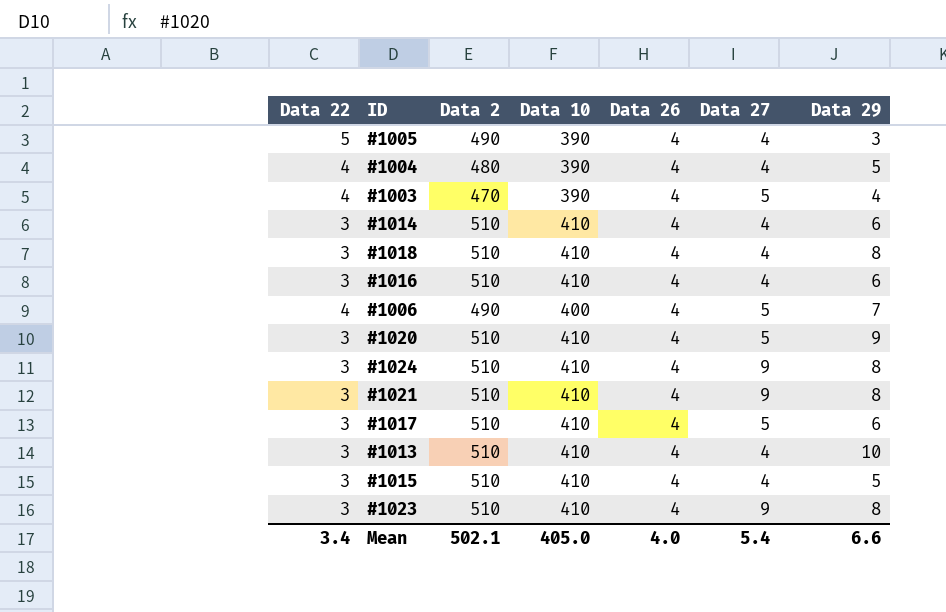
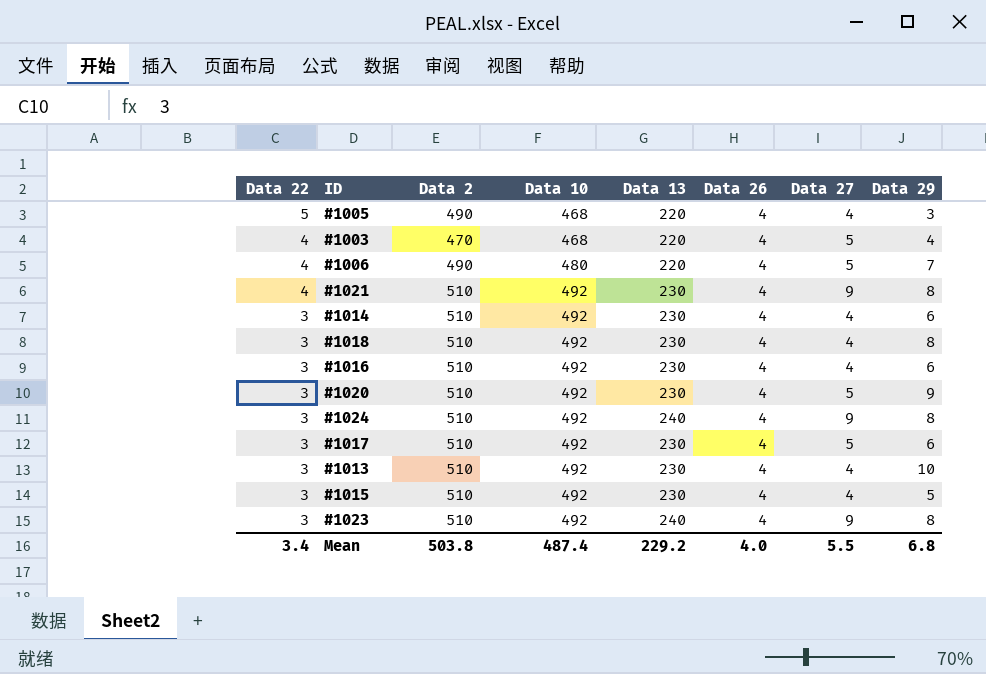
row order: none -> Data 22 descending
column Data 13 | position: none -> 5
row #1004: 4 | 480 | 390 | 4 | 4 | 5 -> none
#1005 | Data 10: 390 -> 468
#1003 | Data 10: 390 -> 468
#1006 | Data 10: 400 -> 480
#1021 | Data 22: 3 -> 4
#1021 | Data 10: 410 -> 492
#1014 | Data 10: 410 -> 492
#1018 | Data 10: 410 -> 492
#1016 | Data 10: 410 -> 492
#1020 | Data 10: 410 -> 492
#1024 | Data 10: 410 -> 492
#1017 | Data 10: 410 -> 492
#1013 | Data 10: 410 -> 492
#1015 | Data 10: 410 -> 492
#1023 | Data 10: 410 -> 492
Mean | Data 2: 502.1 -> 503.8
Mean | Data 10: 405.0 -> 487.4
Mean | Data 27: 5.4 -> 5.5
Mean | Data 29: 6.6 -> 6.8

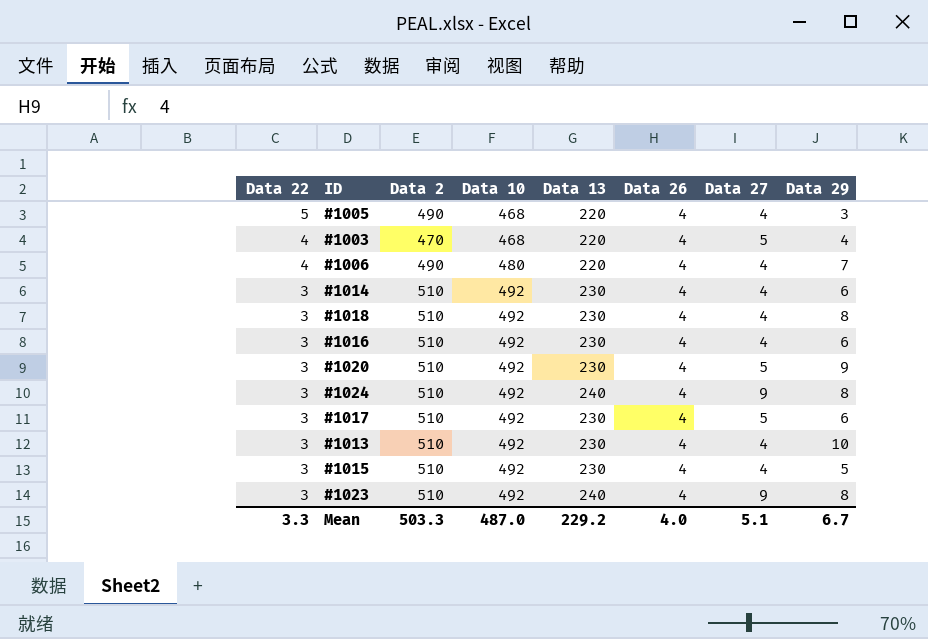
row #1021: 4 | 510 | 492 | 230 | 4 | 9 | 8 -> none
#1006 | Data 27: 5 -> 4
Mean | Data 22: 3.4 -> 3.3
Mean | Data 2: 503.8 -> 503.3
Mean | Data 10: 487.4 -> 487.0
Mean | Data 27: 5.5 -> 5.1
Mean | Data 29: 6.8 -> 6.7

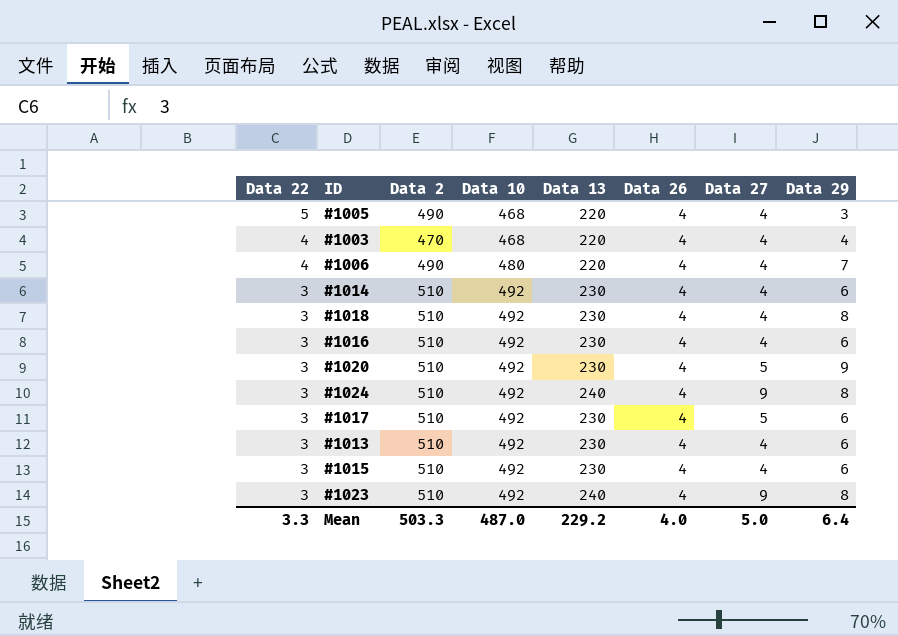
#1003 | Data 27: 5 -> 4
#1013 | Data 29: 10 -> 6
#1015 | Data 29: 5 -> 6
Mean | Data 27: 5.1 -> 5.0
Mean | Data 29: 6.7 -> 6.4

